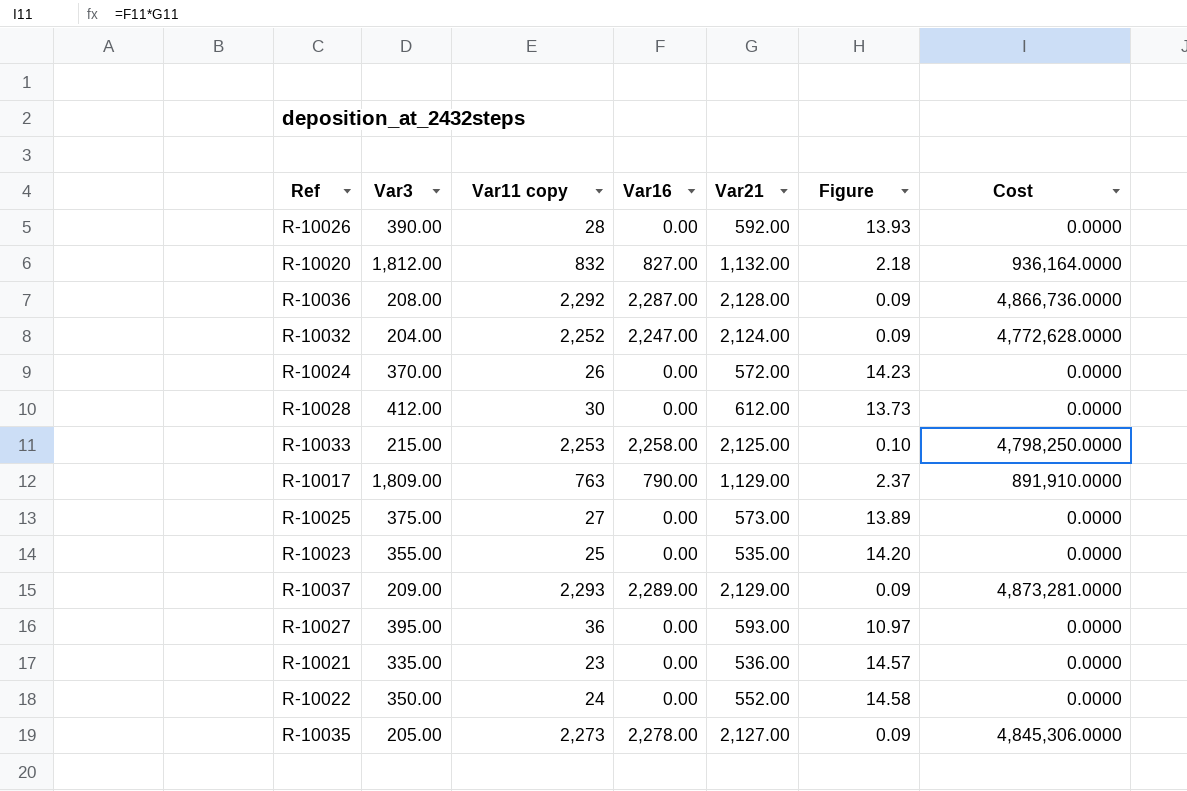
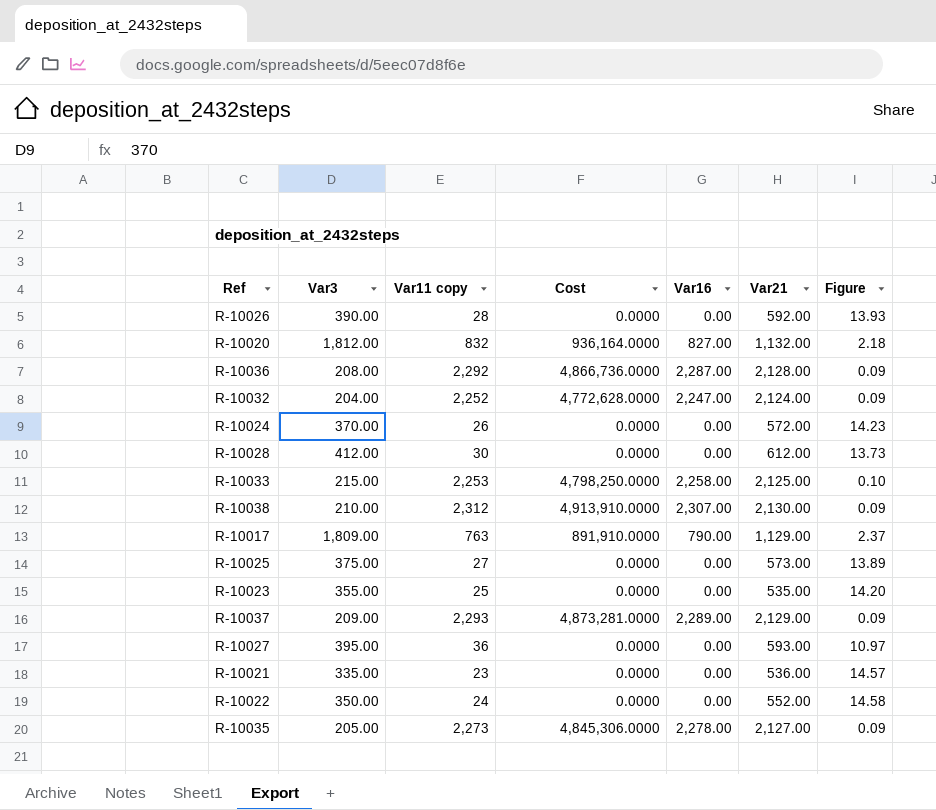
column Cost | position: 7 -> 4
row R-10038: none -> 210.00 | 2,312 | 4,913,910.0000 | 2,307.00 | 2,130.00 | 0.09

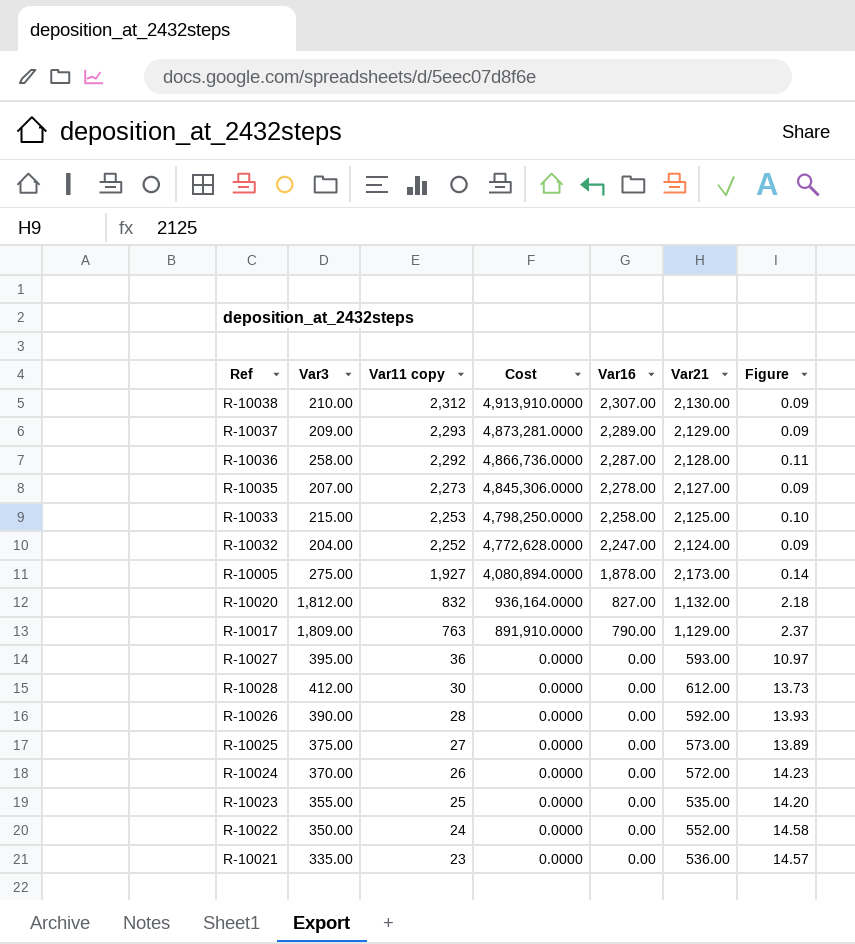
row order: none -> Var11 copy descending
R-10036 | Var3: 208.00 -> 258.00
R-10036 | Figure: 0.09 -> 0.11
R-10035 | Var3: 205.00 -> 207.00
row R-10005: none -> 275.00 | 1,927 | 4,080,894.0000 | 1,878.00 | 2,173.00 | 0.14

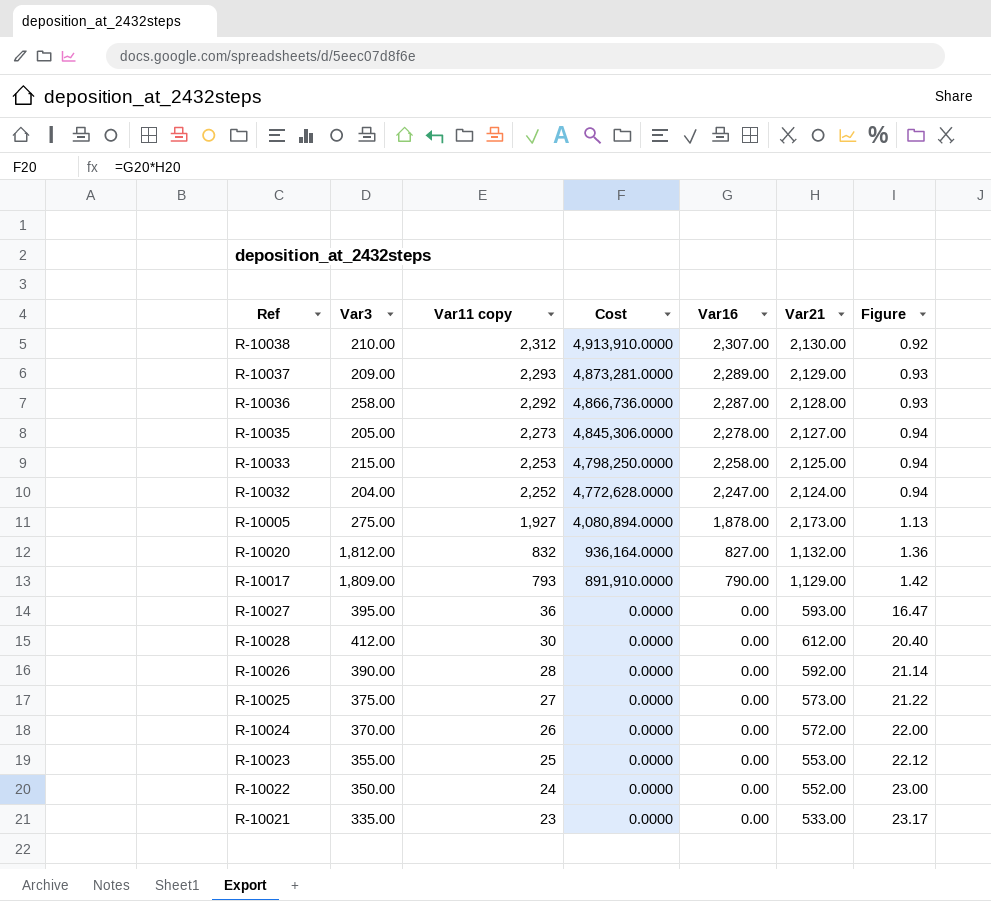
column Figure | formula: [Var3] / [Var11 copy] -> [Var21] / [Var11 copy]
R-10035 | Var3: 207.00 -> 205.00
R-10017 | Var11 copy: 763 -> 793
R-10023 | Var21: 535.00 -> 553.00
R-10021 | Var21: 536.00 -> 533.00

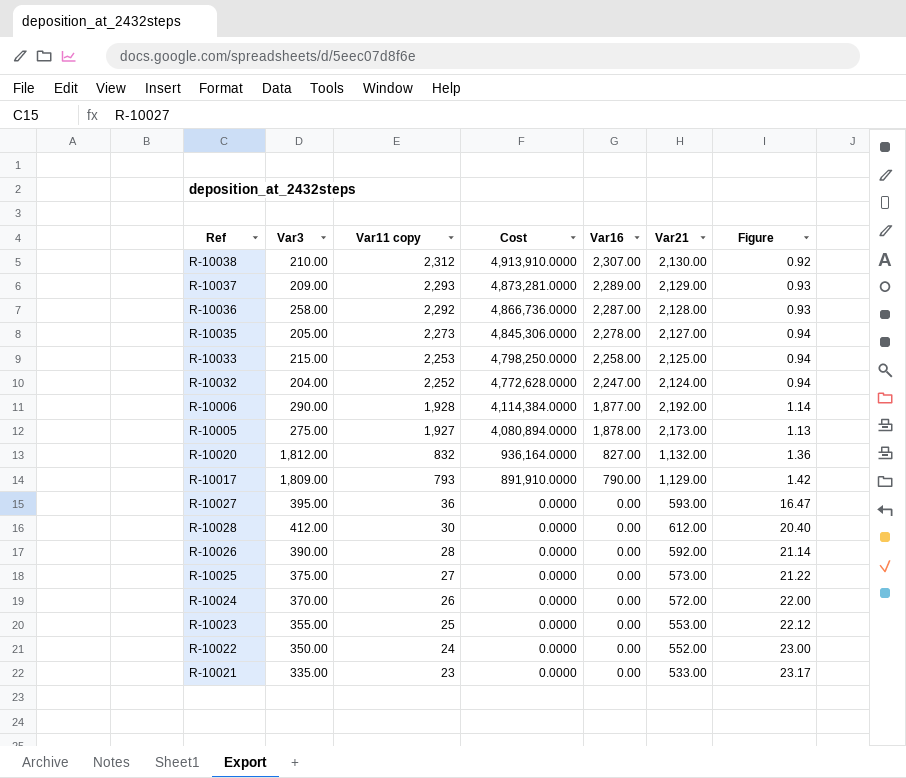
row R-10006: none -> 290.00 | 1,928 | 4,114,384.0000 | 1,877.00 | 2,192.00 | 1.14

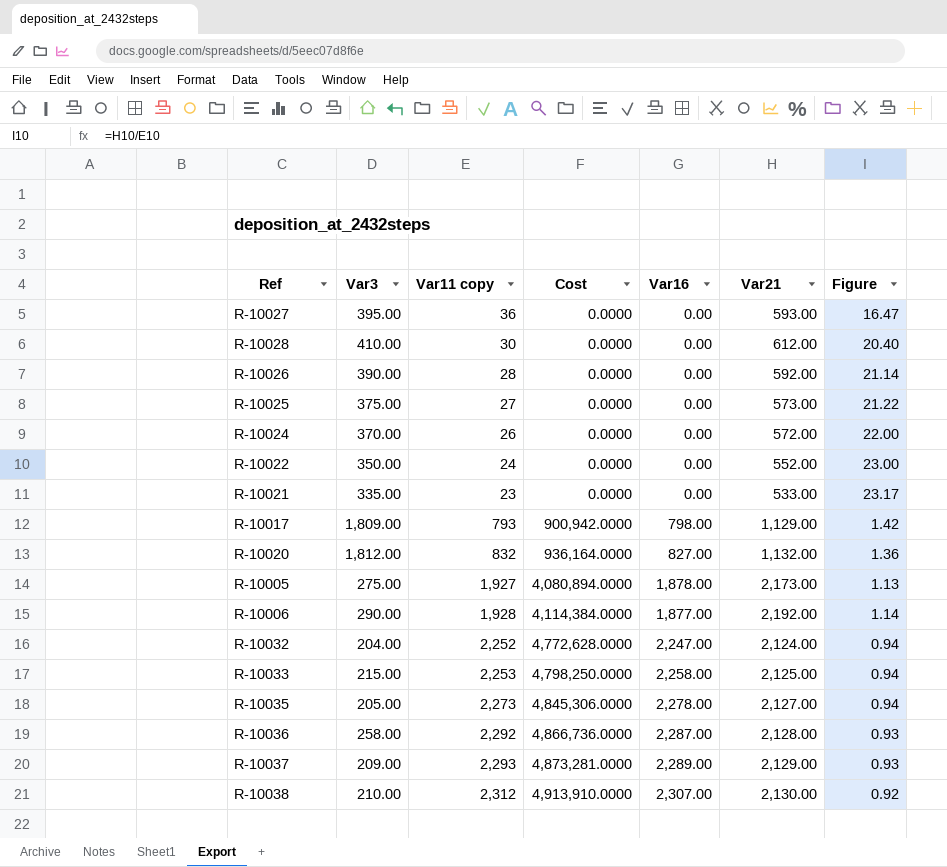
row order: Var11 copy descending -> Cost ascending
row R-10023: 355.00 | 25 | 0.0000 | 0.00 | 553.00 | 22.12 -> none
R-10028 | Var3: 412.00 -> 410.00
R-10017 | Cost: 891,910.0000 -> 900,942.0000
R-10017 | Var16: 790.00 -> 798.00

